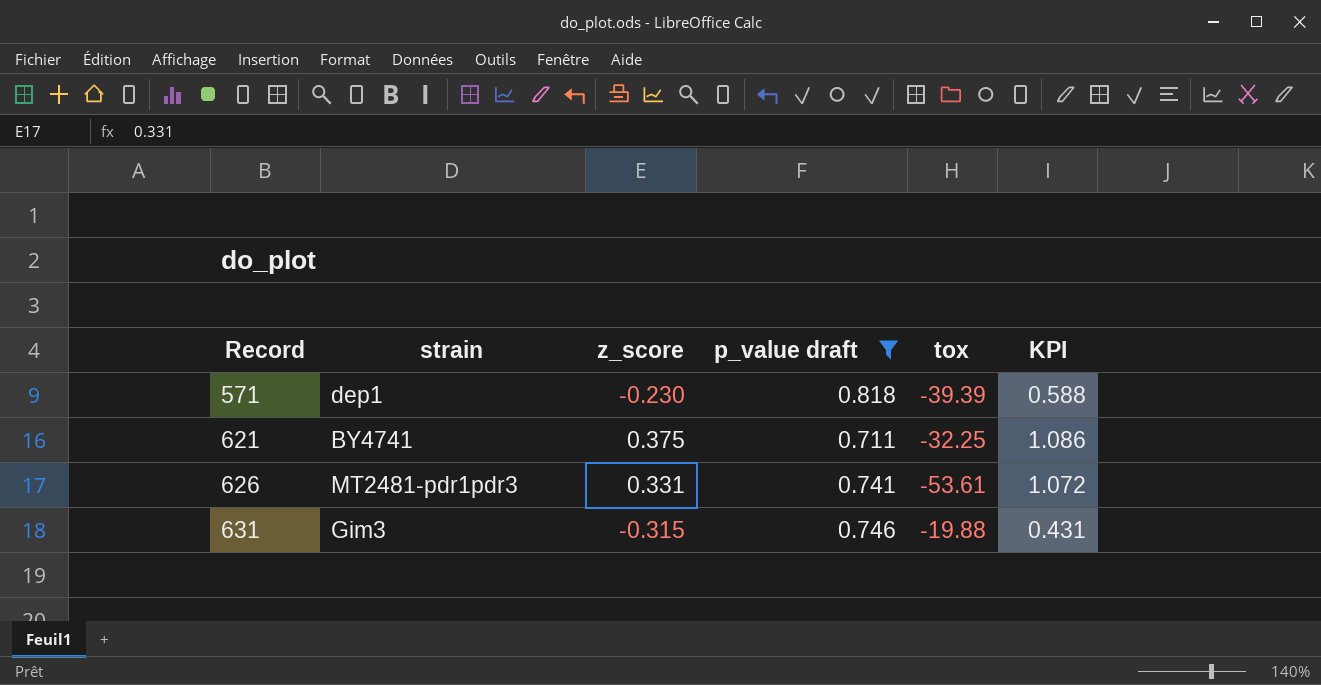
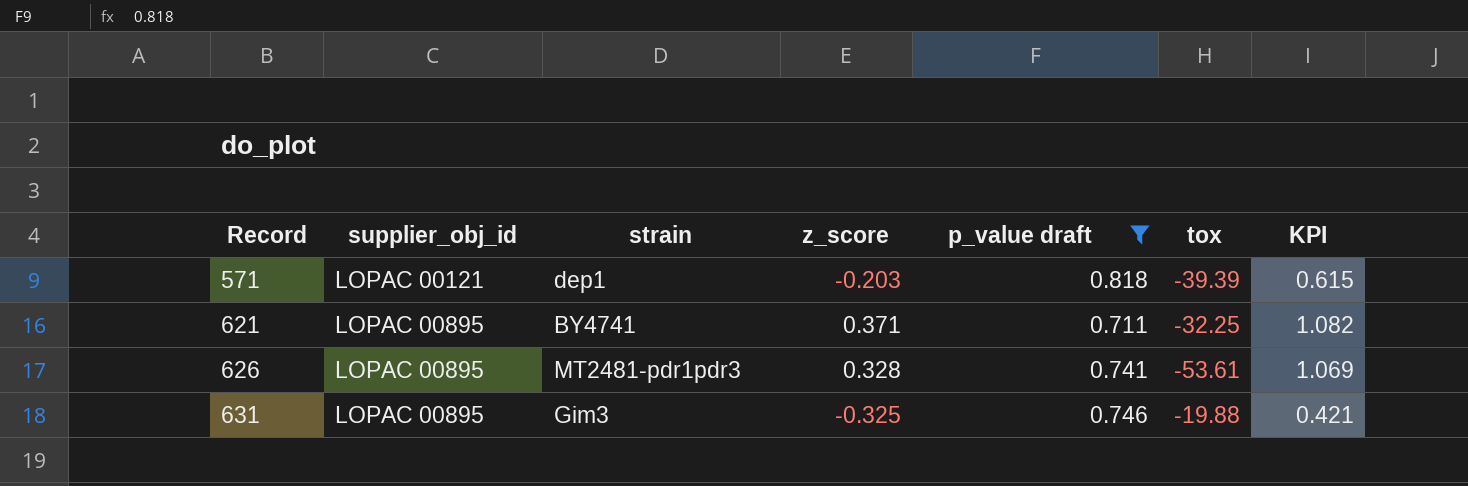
column supplier_obj_id | position: none -> 2
571 | z_score: -0.230 -> -0.203
571 | KPI: 0.588 -> 0.615
621 | z_score: 0.375 -> 0.371
621 | KPI: 1.086 -> 1.082
626 | z_score: 0.331 -> 0.328
626 | KPI: 1.072 -> 1.069
631 | z_score: -0.315 -> -0.325
631 | KPI: 0.431 -> 0.421

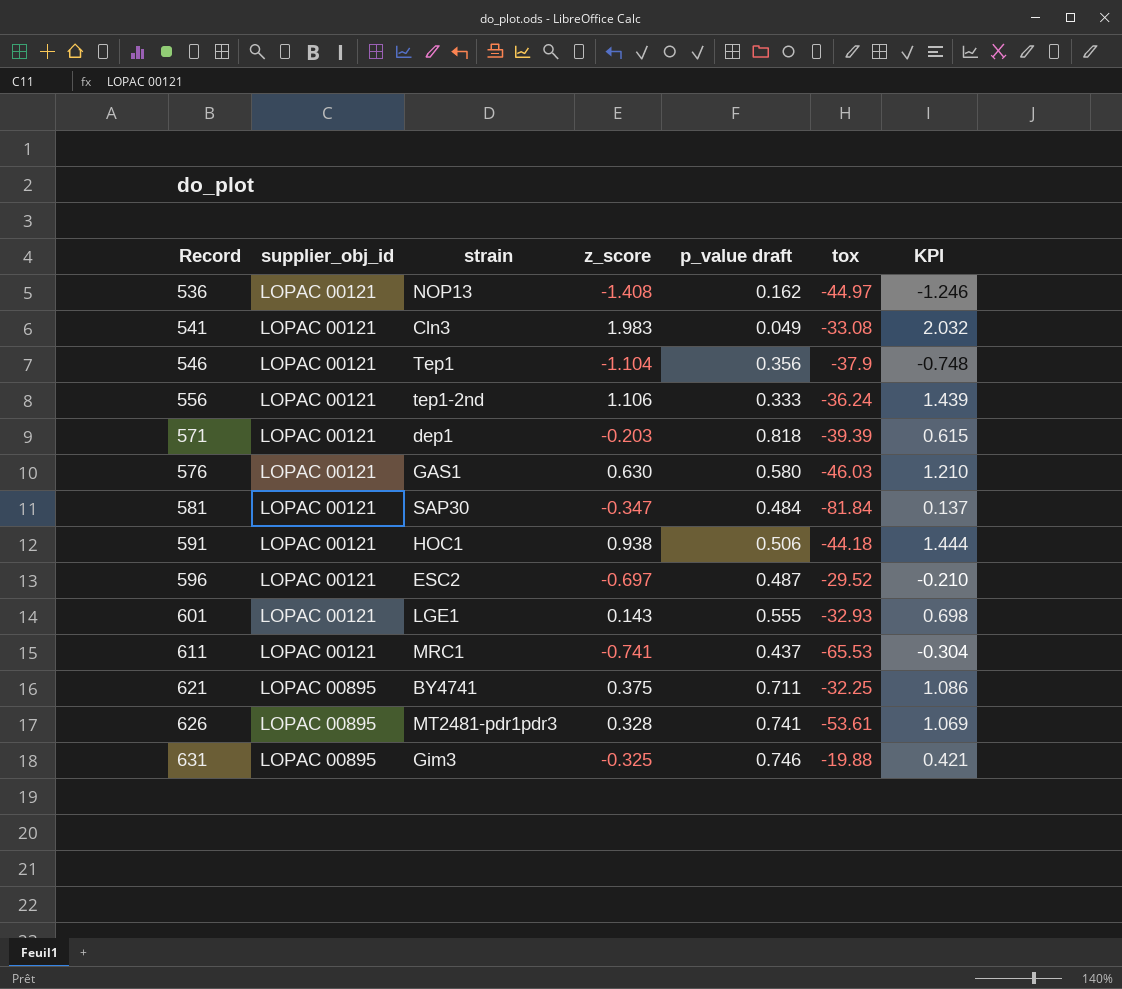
filter: p_value draft >= 0.711 -> none
621 | z_score: 0.371 -> 0.375
621 | KPI: 1.082 -> 1.086

